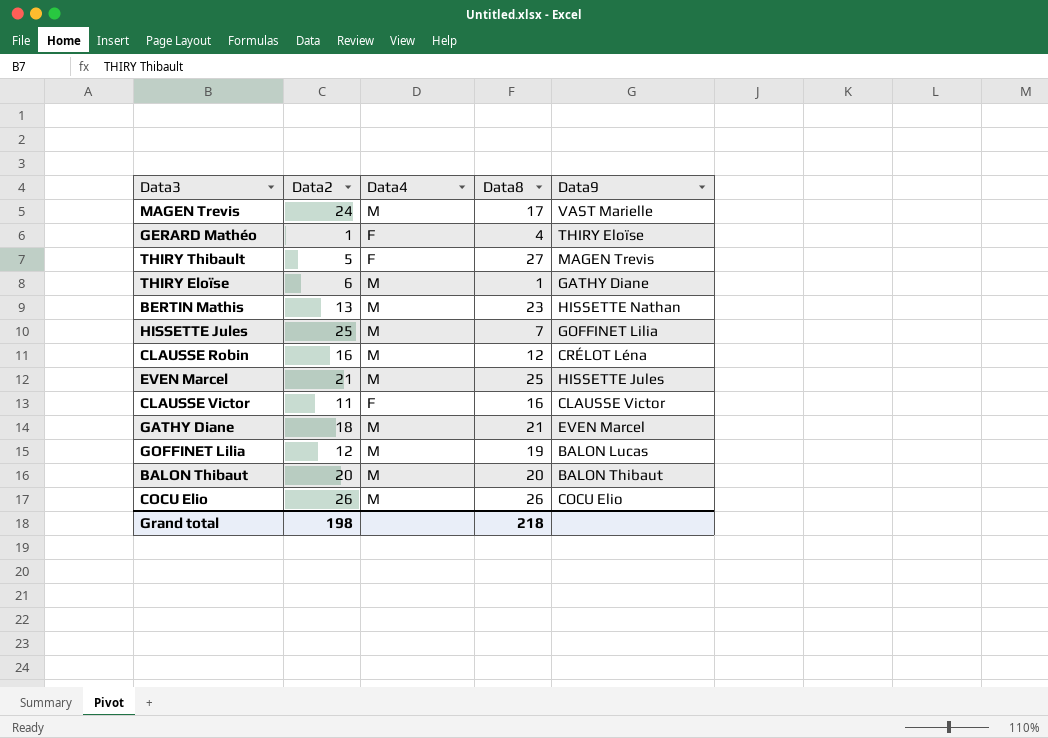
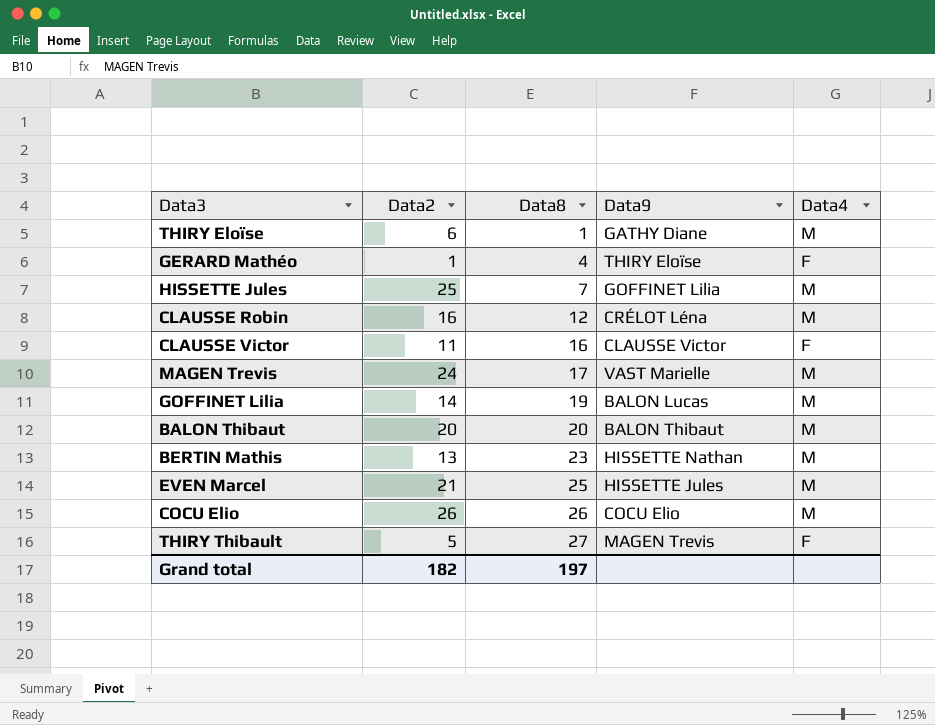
row order: none -> Data8 ascending
column Data4 | position: 3 -> 5
row GATHY Diane: 18 | M | 21 | EVEN Marcel -> none
GOFFINET Lilia | Data2: 12 -> 14
Grand total | Data2: 198 -> 182
Grand total | Data8: 218 -> 197

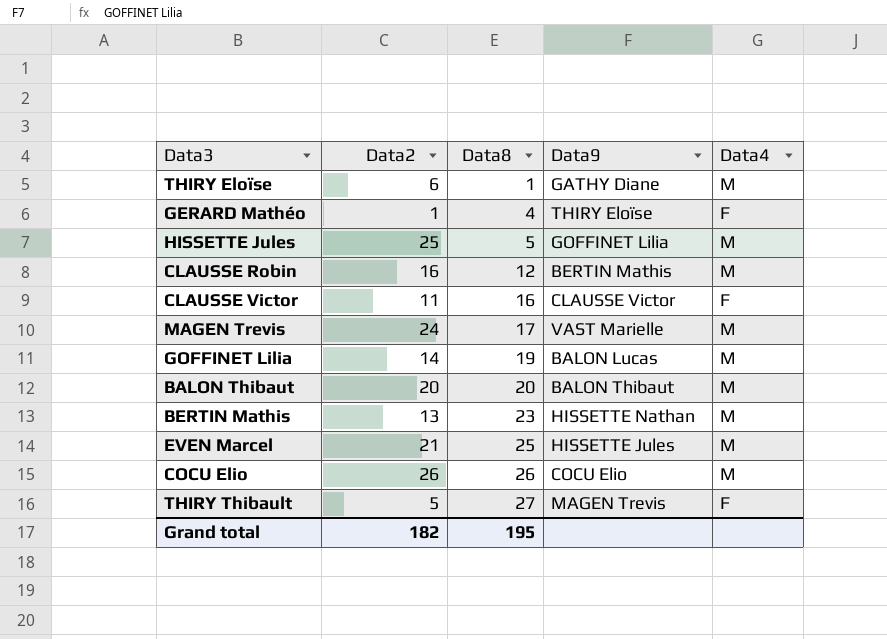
HISSETTE Jules | Data8: 7 -> 5
CLAUSSE Robin | Data9: CRÉLOT Léna -> BERTIN Mathis
Grand total | Data8: 197 -> 195

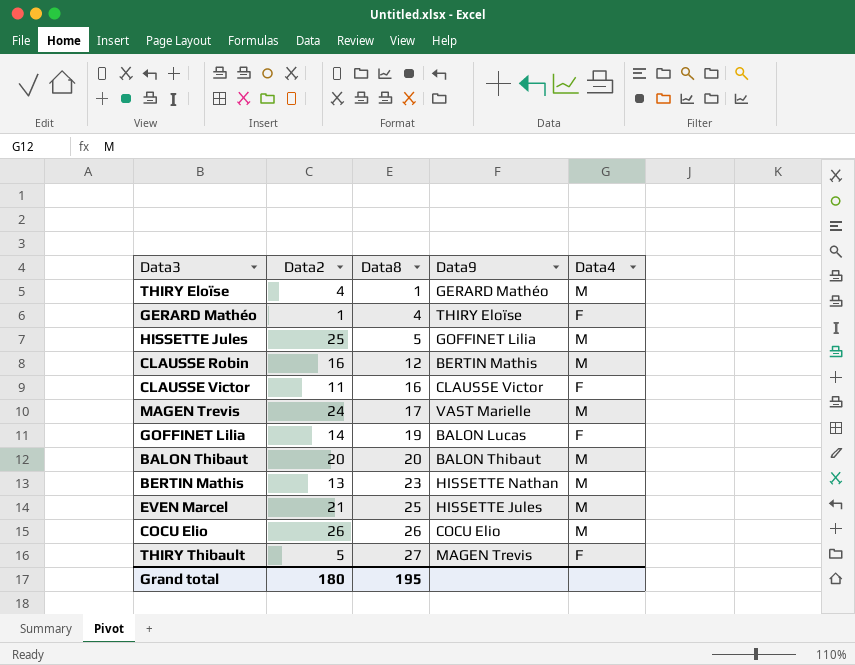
THIRY Eloïse | Data2: 6 -> 4
THIRY Eloïse | Data9: GATHY Diane -> GERARD Mathéo
GOFFINET Lilia | Data4: M -> F
Grand total | Data2: 182 -> 180

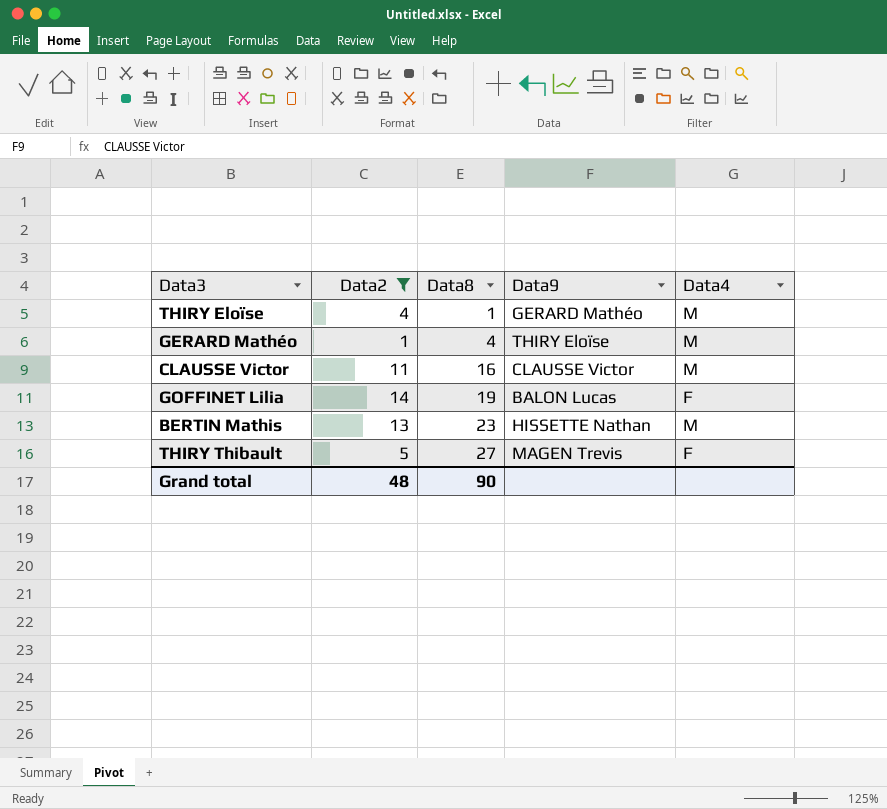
filter: none -> Data2 <= 14
GERARD Mathéo | Data4: F -> M
CLAUSSE Victor | Data4: F -> M
Grand total | Data2: 180 -> 48
Grand total | Data8: 195 -> 90

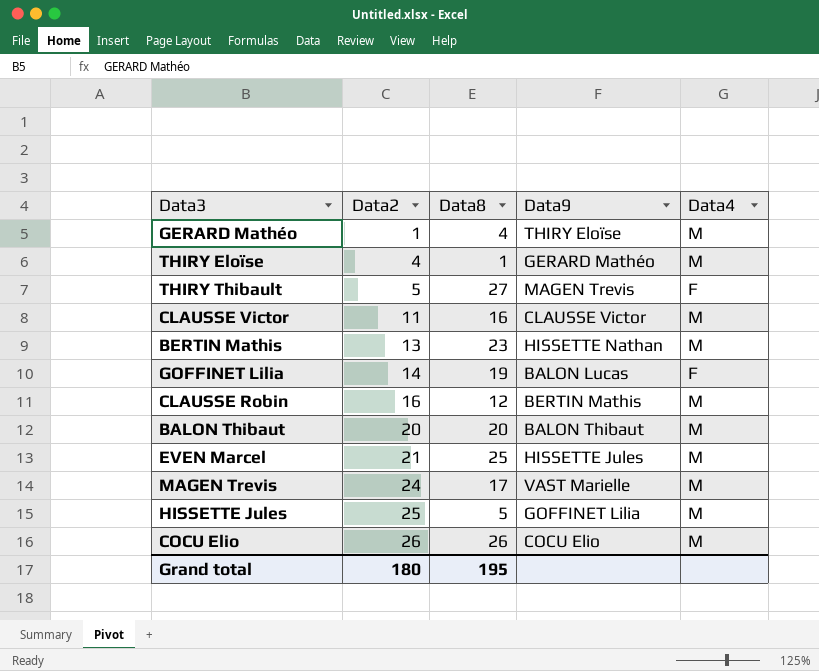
filter: Data2 <= 14 -> none
row order: Data8 ascending -> Data2 ascending
Grand total | Data2: 48 -> 180
Grand total | Data8: 90 -> 195

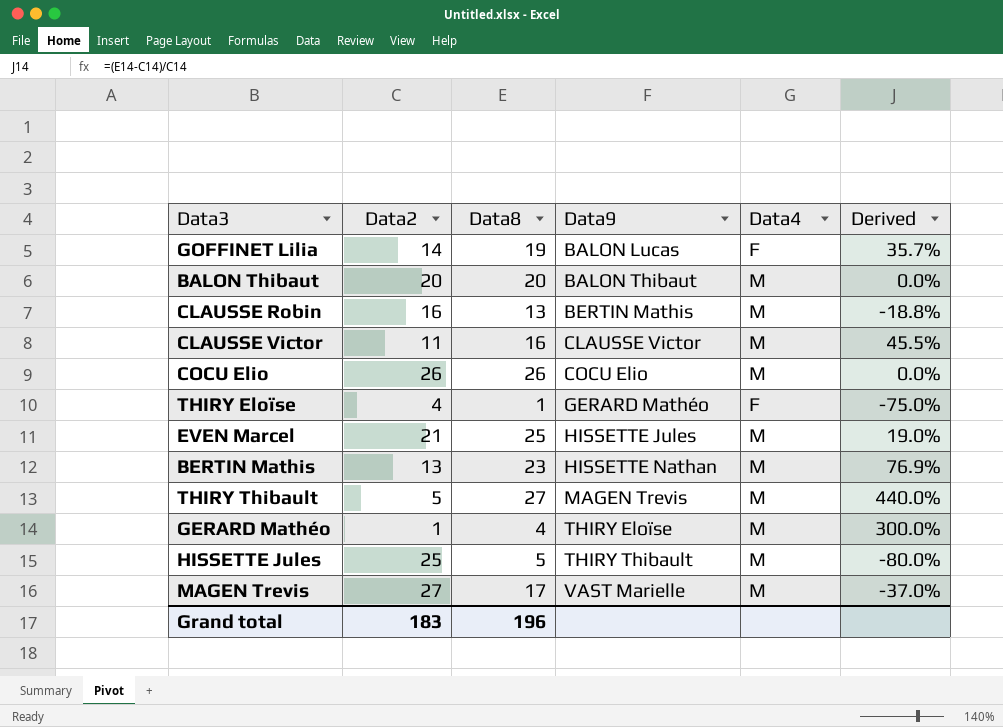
row order: Data2 ascending -> Data9 ascending
column Derived | formula: none -> ([Data8] - [Data2]) / [Data2]
CLAUSSE Robin | Data8: 12 -> 13
THIRY Eloïse | Data4: M -> F
THIRY Thibault | Data4: F -> M
HISSETTE Jules | Data9: GOFFINET Lilia -> THIRY Thibault
MAGEN Trevis | Data2: 24 -> 27
Grand total | Data2: 180 -> 183
Grand total | Data8: 195 -> 196

